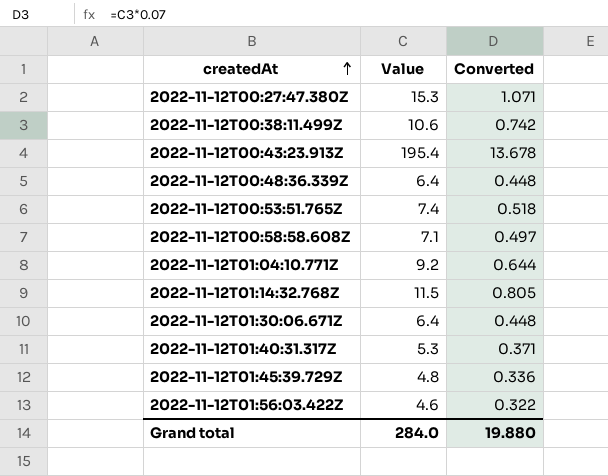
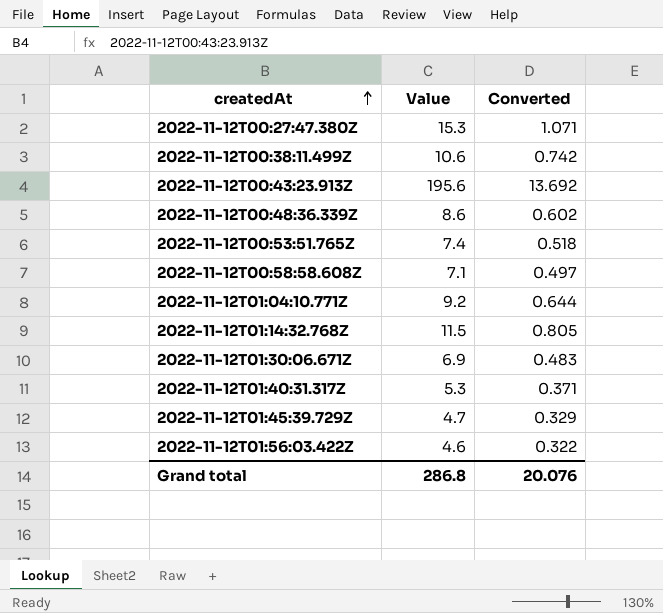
2022-11-12T00:43:23.913Z | Value: 195.4 -> 195.6
2022-11-12T00:43:23.913Z | Converted: 13.678 -> 13.692
2022-11-12T00:48:36.339Z | Value: 6.4 -> 8.6
2022-11-12T00:48:36.339Z | Converted: 0.448 -> 0.602
2022-11-12T01:30:06.671Z | Value: 6.4 -> 6.9
2022-11-12T01:30:06.671Z | Converted: 0.448 -> 0.483
2022-11-12T01:45:39.729Z | Value: 4.8 -> 4.7
2022-11-12T01:45:39.729Z | Converted: 0.336 -> 0.329
Grand total | Value: 284.0 -> 286.8
Grand total | Converted: 19.880 -> 20.076

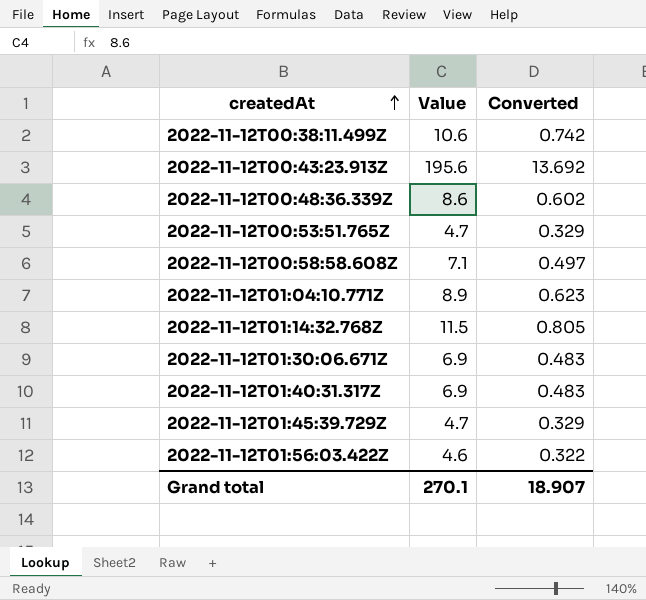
row 2022-11-12T00:27:47.380Z: 15.3 | 1.071 -> none
2022-11-12T00:53:51.765Z | Value: 7.4 -> 4.7
2022-11-12T00:53:51.765Z | Converted: 0.518 -> 0.329
2022-11-12T01:04:10.771Z | Value: 9.2 -> 8.9
2022-11-12T01:04:10.771Z | Converted: 0.644 -> 0.623
2022-11-12T01:40:31.317Z | Value: 5.3 -> 6.9
2022-11-12T01:40:31.317Z | Converted: 0.371 -> 0.483
Grand total | Value: 286.8 -> 270.1
Grand total | Converted: 20.076 -> 18.907

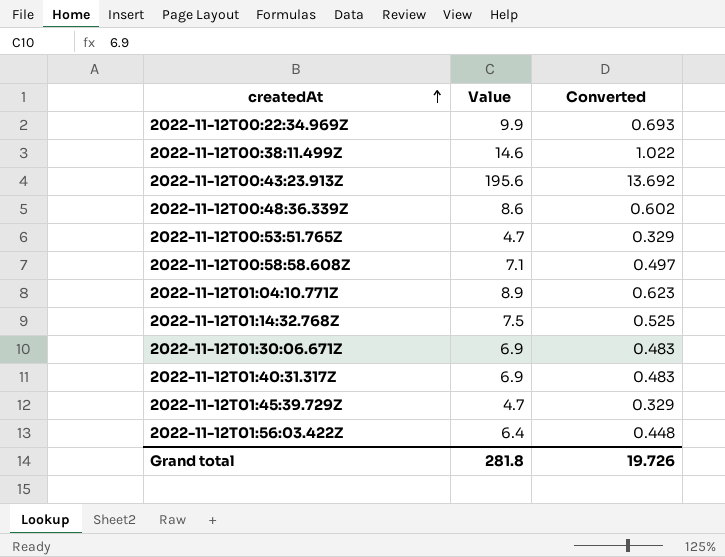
row 2022-11-12T00:22:34.969Z: none -> 9.9 | 0.693
2022-11-12T00:38:11.499Z | Value: 10.6 -> 14.6
2022-11-12T00:38:11.499Z | Converted: 0.742 -> 1.022
2022-11-12T01:14:32.768Z | Value: 11.5 -> 7.5
2022-11-12T01:14:32.768Z | Converted: 0.805 -> 0.525
2022-11-12T01:56:03.422Z | Value: 4.6 -> 6.4
2022-11-12T01:56:03.422Z | Converted: 0.322 -> 0.448
Grand total | Value: 270.1 -> 281.8
Grand total | Converted: 18.907 -> 19.726

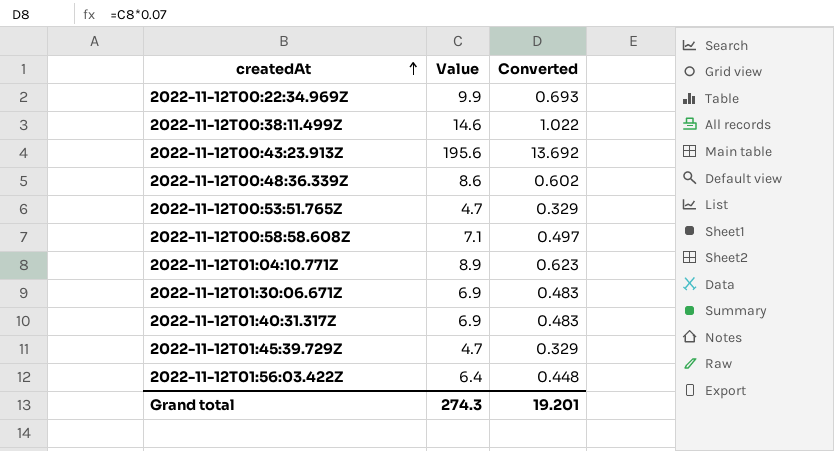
row 2022-11-12T01:14:32.768Z: 7.5 | 0.525 -> none
Grand total | Value: 281.8 -> 274.3
Grand total | Converted: 19.726 -> 19.201

